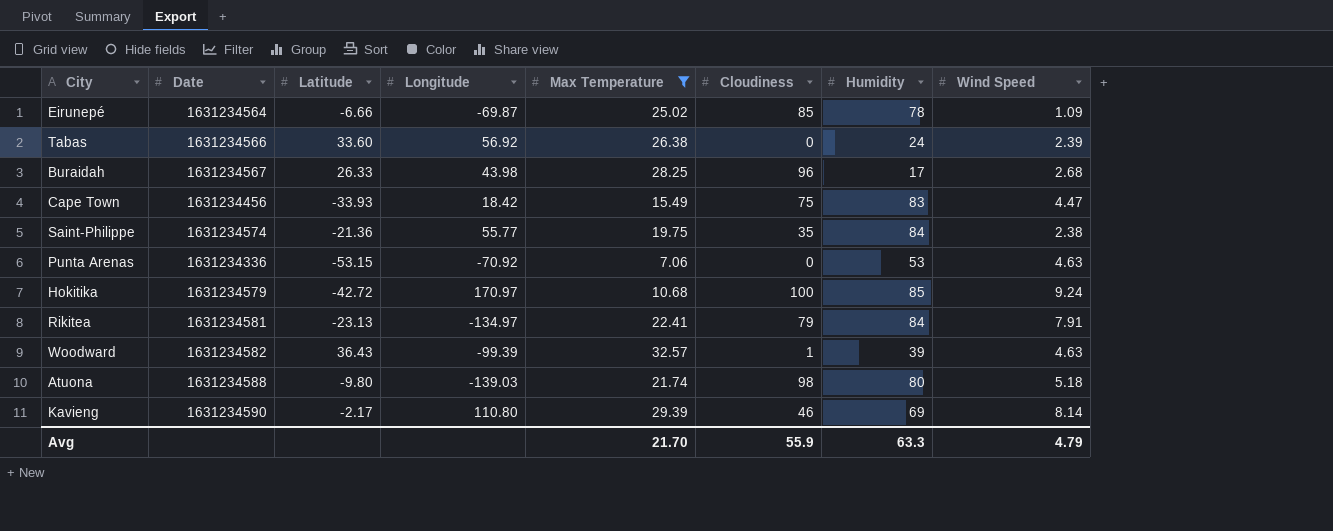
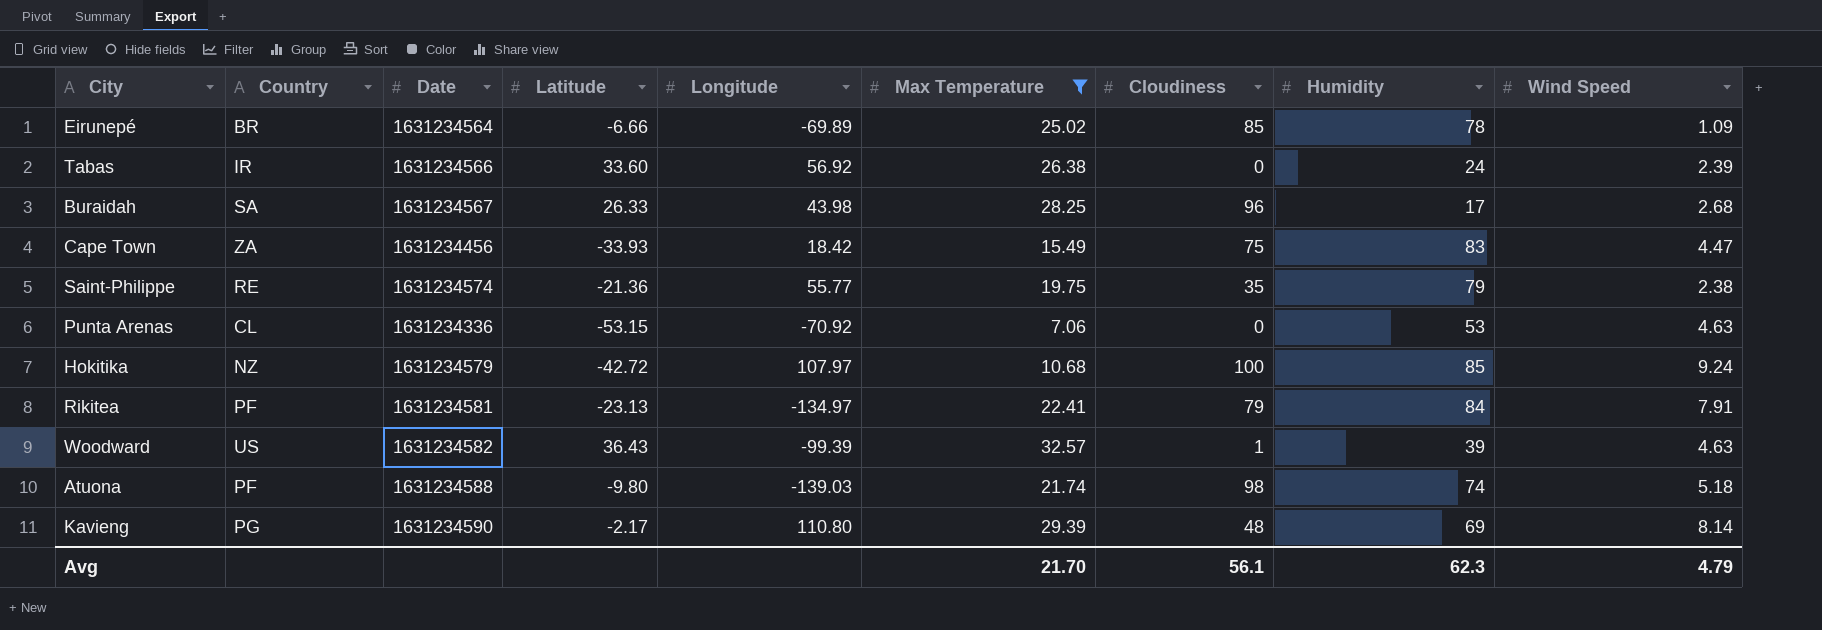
column Country | position: none -> 2
Eirunepé | Longitude: -69.87 -> -69.89
Saint-Philippe | Humidity: 84 -> 79
Hokitika | Longitude: 170.97 -> 107.97
Atuona | Humidity: 80 -> 74
Kavieng | Cloudiness: 46 -> 48
Avg | Cloudiness: 55.9 -> 56.1
Avg | Humidity: 63.3 -> 62.3

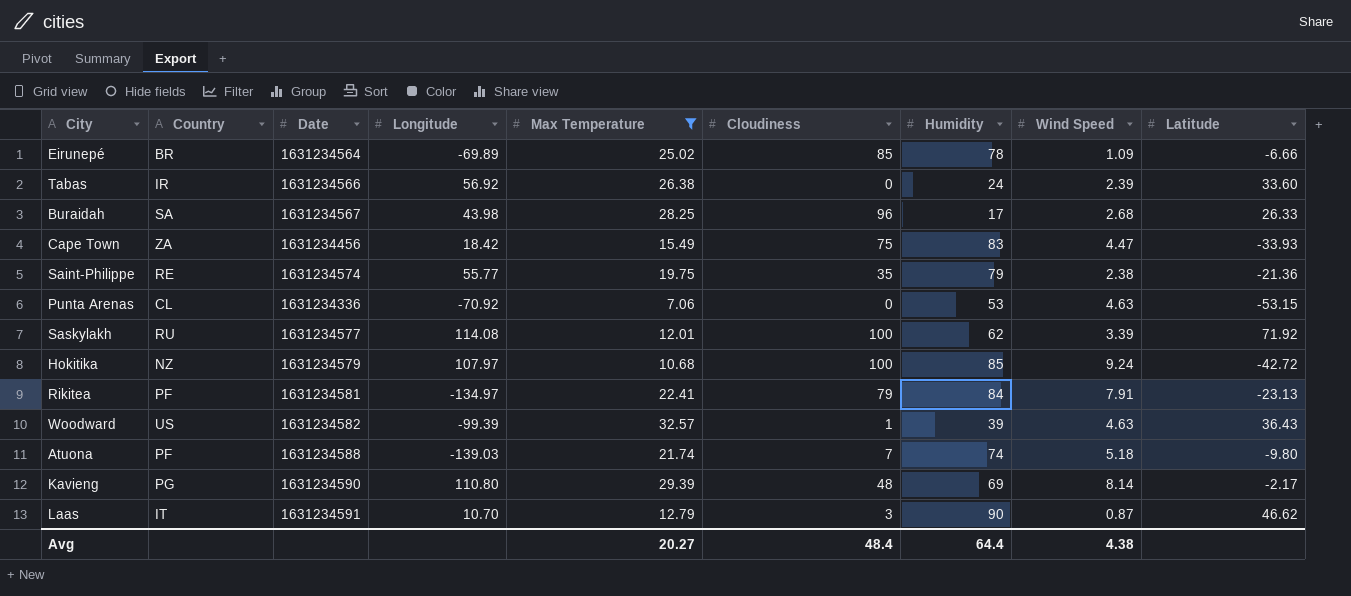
column Latitude | position: 4 -> 9
row Saskylakh: none -> RU | 1631234577 | 114.08 | 12.01 | 100 | 62 | 3.39 | 71.92
Atuona | Cloudiness: 98 -> 7
row Laas: none -> IT | 1631234591 | 10.70 | 12.79 | 3 | 90 | 0.87 | 46.62
Avg | Max Temperature: 21.70 -> 20.27
Avg | Cloudiness: 56.1 -> 48.4
Avg | Humidity: 62.3 -> 64.4
Avg | Wind Speed: 4.79 -> 4.38

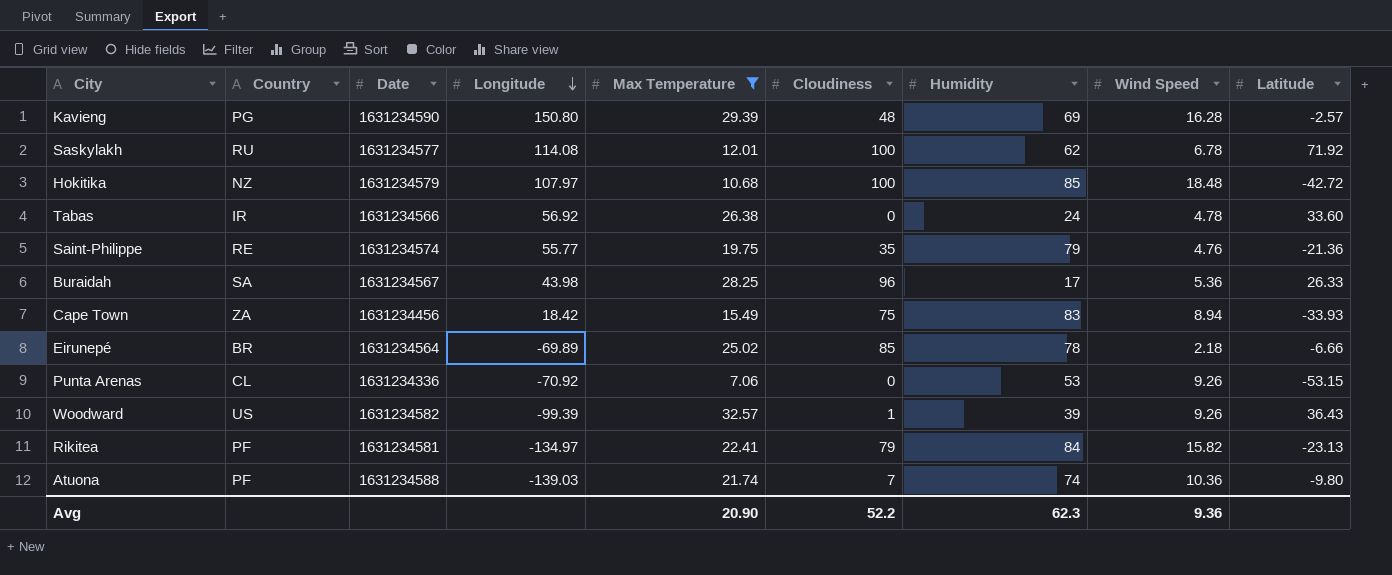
row order: none -> Longitude descending
row Laas: IT | 1631234591 | 10.70 | 12.79 | 3 | 90 | 0.87 | 46.62 -> none
Kavieng | Longitude: 110.80 -> 150.80
Kavieng | Wind Speed: 8.14 -> 16.28
Kavieng | Latitude: -2.17 -> -2.57
Saskylakh | Wind Speed: 3.39 -> 6.78
Hokitika | Wind Speed: 9.24 -> 18.48
Tabas | Wind Speed: 2.39 -> 4.78
Saint-Philippe | Wind Speed: 2.38 -> 4.76
Buraidah | Wind Speed: 2.68 -> 5.36
Cape Town | Wind Speed: 4.47 -> 8.94
Eirunepé | Wind Speed: 1.09 -> 2.18
Punta Arenas | Wind Speed: 4.63 -> 9.26
Woodward | Wind Speed: 4.63 -> 9.26
Rikitea | Wind Speed: 7.91 -> 15.82
Atuona | Wind Speed: 5.18 -> 10.36
Avg | Max Temperature: 20.27 -> 20.90
Avg | Cloudiness: 48.4 -> 52.2
Avg | Humidity: 64.4 -> 62.3
Avg | Wind Speed: 4.38 -> 9.36

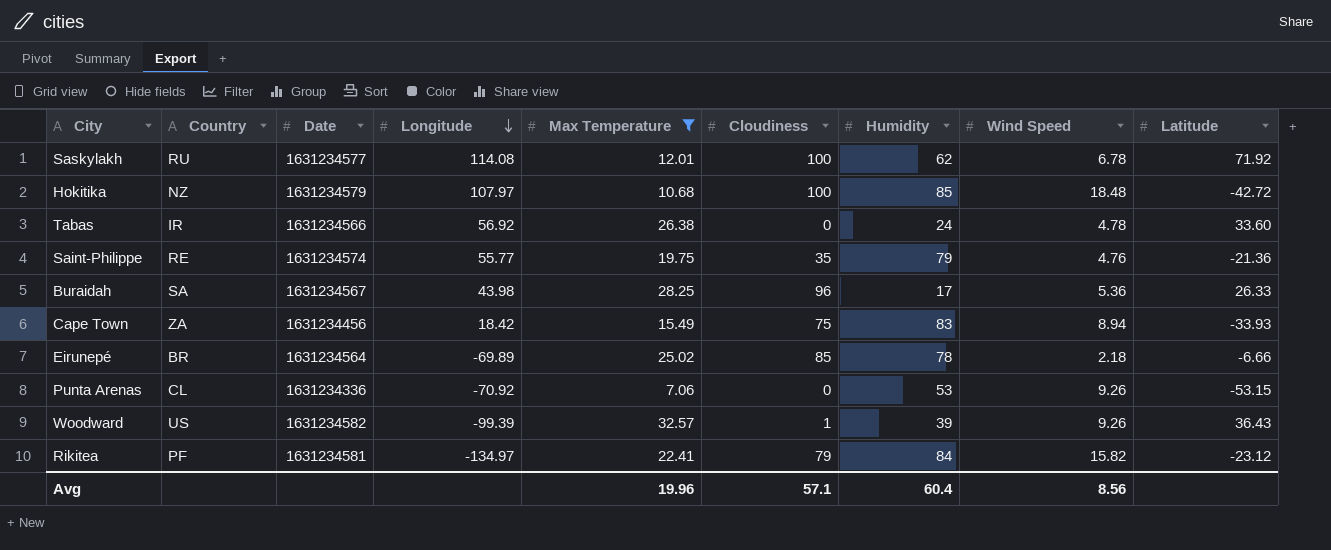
row Kavieng: PG | 1631234590 | 150.80 | 29.39 | 48 | 69 | 16.28 | -2.57 -> none
row Atuona: PF | 1631234588 | -139.03 | 21.74 | 7 | 74 | 10.36 | -9.80 -> none
Rikitea | Latitude: -23.13 -> -23.12
Avg | Max Temperature: 20.90 -> 19.96
Avg | Cloudiness: 52.2 -> 57.1
Avg | Humidity: 62.3 -> 60.4
Avg | Wind Speed: 9.36 -> 8.56

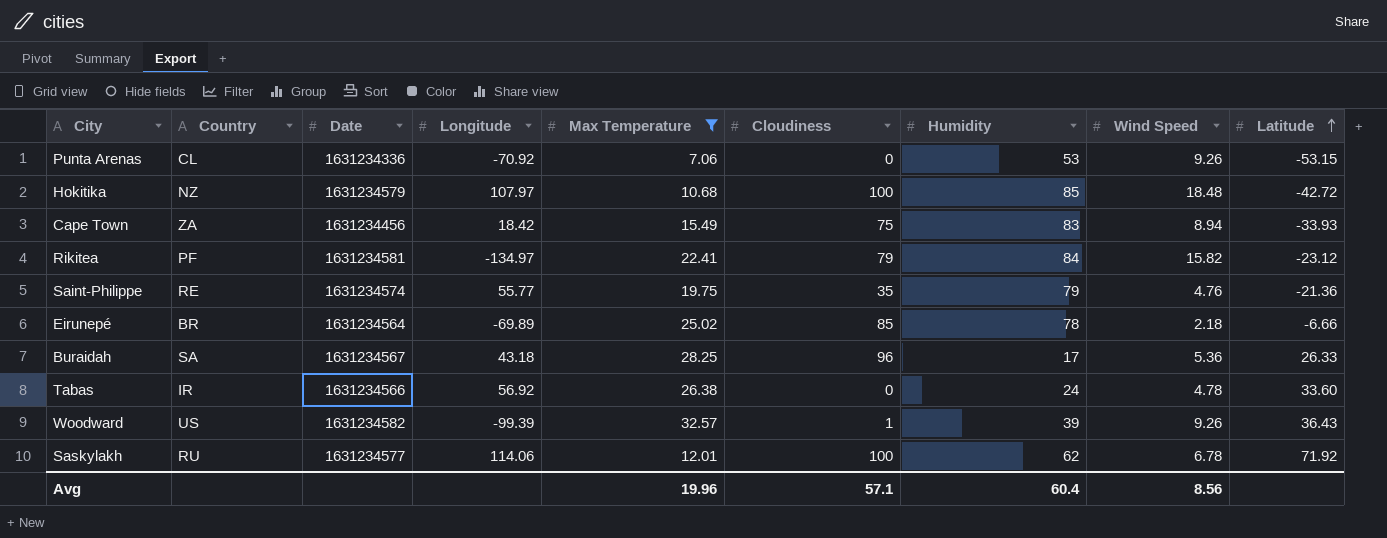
row order: Longitude descending -> Latitude ascending
Buraidah | Longitude: 43.98 -> 43.18
Saskylakh | Longitude: 114.08 -> 114.06

